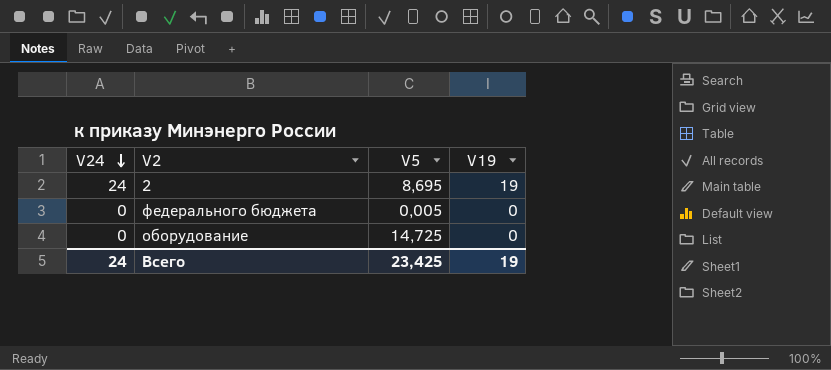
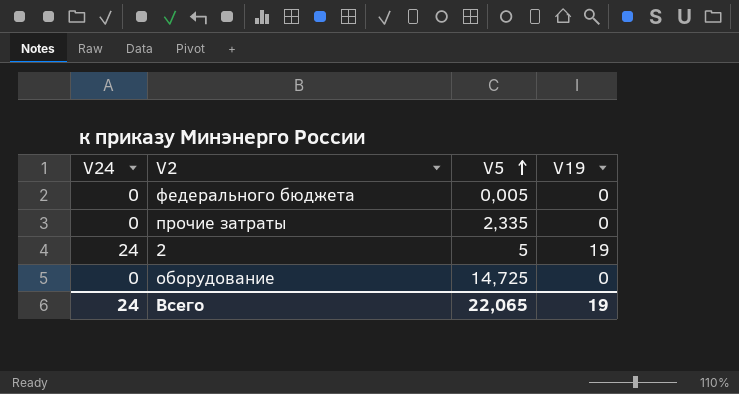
row order: V24 descending -> V5 ascending
row прочие затраты: none -> 0 | 2,335 | 0
2 | V5: 8,695 -> 5
Всего | V5: 23,425 -> 22,065

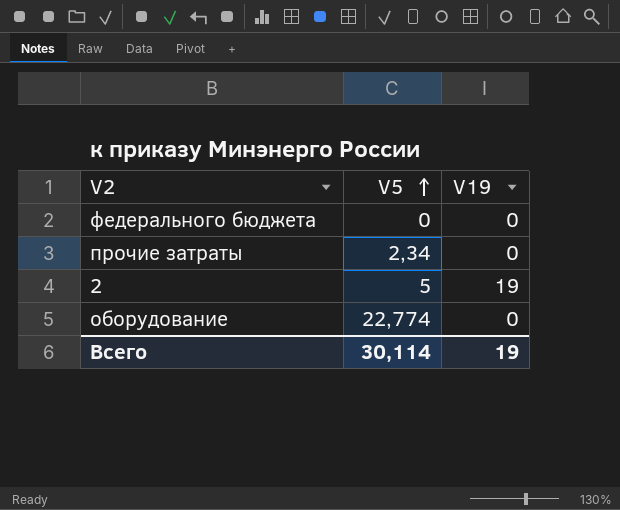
column V24 | position: 1 -> none
федерального бюджета | V5: 0,005 -> 0
прочие затраты | V5: 2,335 -> 2,34
оборудование | V5: 14,725 -> 22,774
Всего | V5: 22,065 -> 30,114

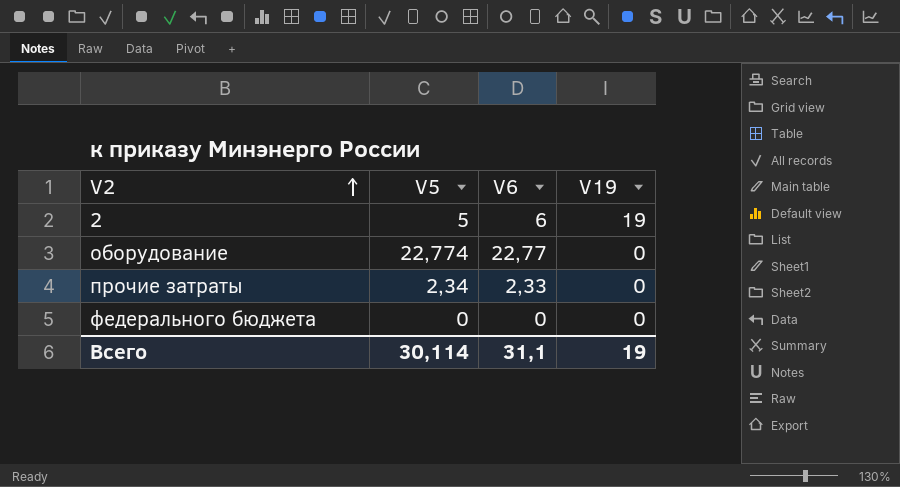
row order: V5 ascending -> V2 ascending
column V6 | position: none -> 3

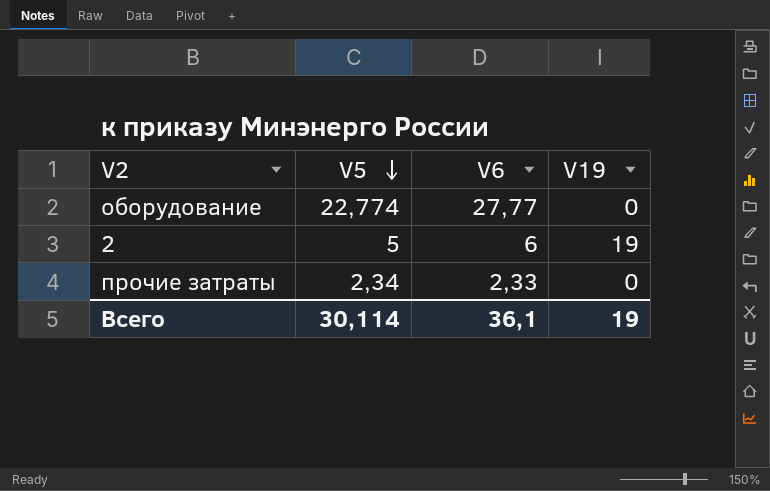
row order: V2 ascending -> V5 descending
row федерального бюджета: 0 | 0 | 0 -> none
оборудование | V6: 22,77 -> 27,77
Всего | V6: 31,1 -> 36,1

